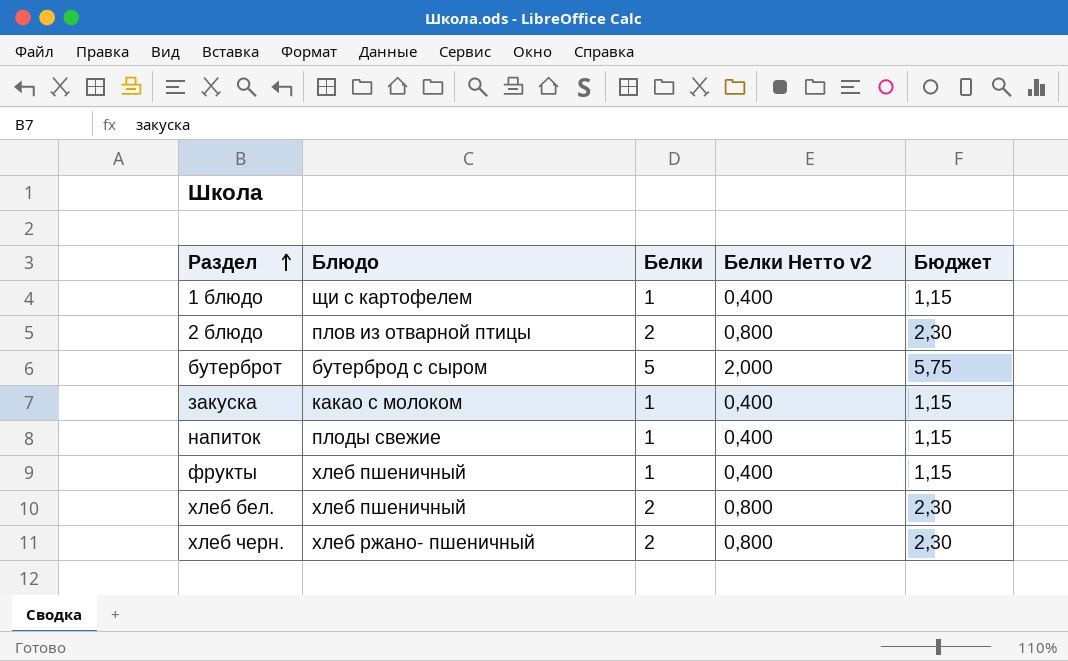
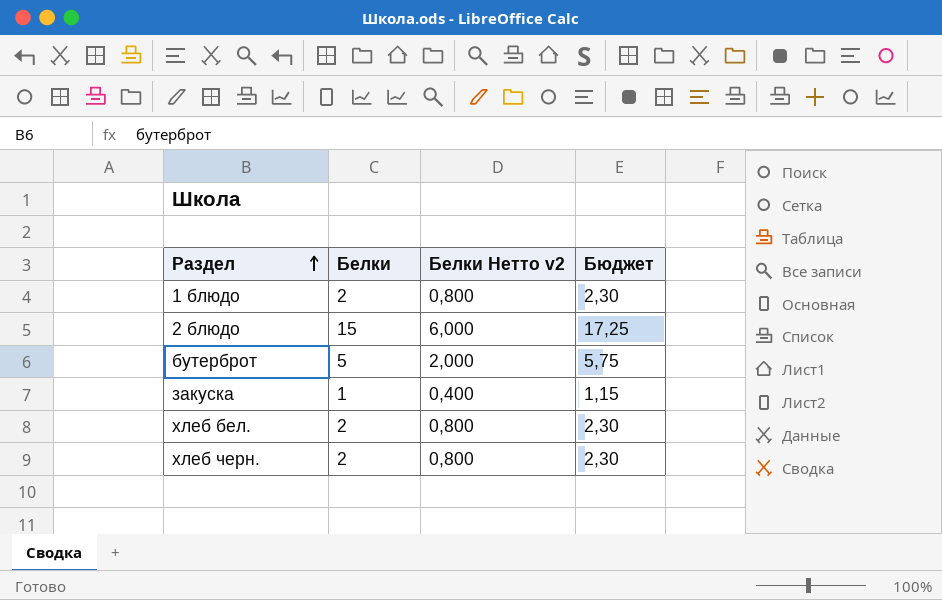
column Блюдо | position: 2 -> none
row напиток: плоды свежие | 1 | 0,400 | 1,15 -> none
row фрукты: хлеб пшеничный | 1 | 0,400 | 1,15 -> none
1 блюдо | Белки: 1 -> 2
1 блюдо | Белки Нетто v2: 0,400 -> 0,800
1 блюдо | Бюджет: 1,15 -> 2,30
2 блюдо | Белки: 2 -> 15
2 блюдо | Белки Нетто v2: 0,800 -> 6,000
2 блюдо | Бюджет: 2,30 -> 17,25

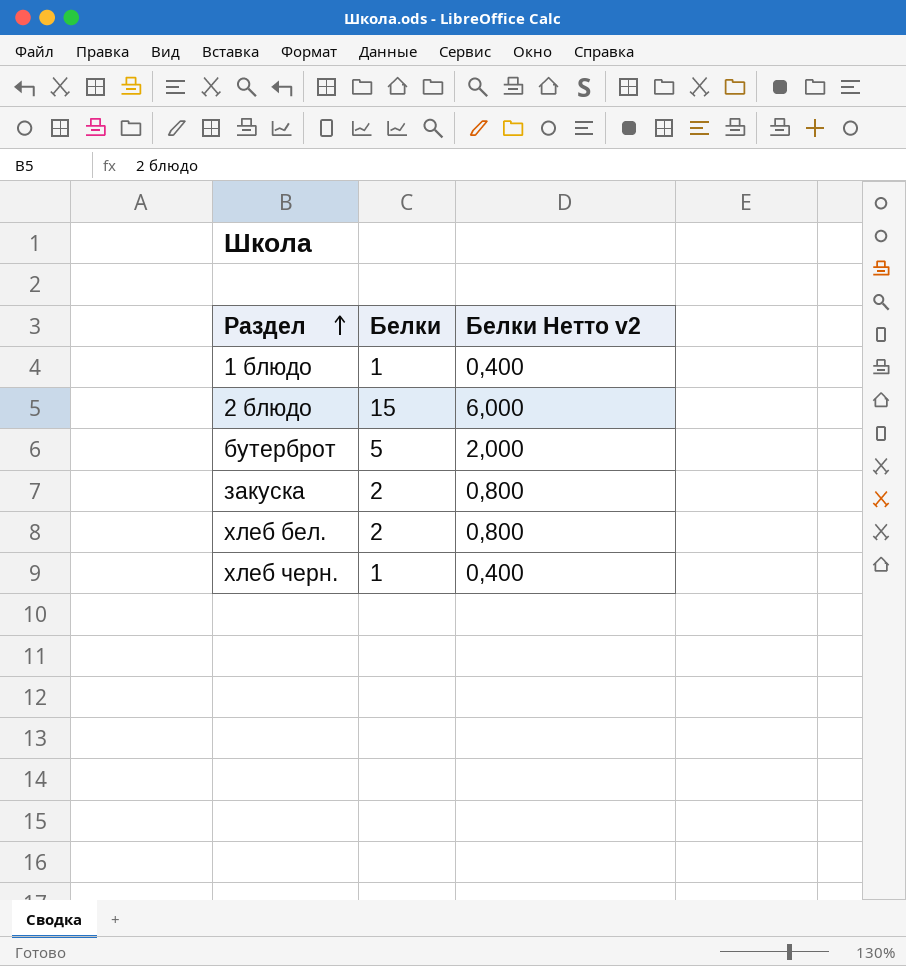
column Бюджет | formula: [Белки] * 1,15 -> none
1 блюдо | Белки: 2 -> 1
1 блюдо | Белки Нетто v2: 0,800 -> 0,400
закуска | Белки: 1 -> 2
закуска | Белки Нетто v2: 0,400 -> 0,800
хлеб черн. | Белки: 2 -> 1
хлеб черн. | Белки Нетто v2: 0,800 -> 0,400

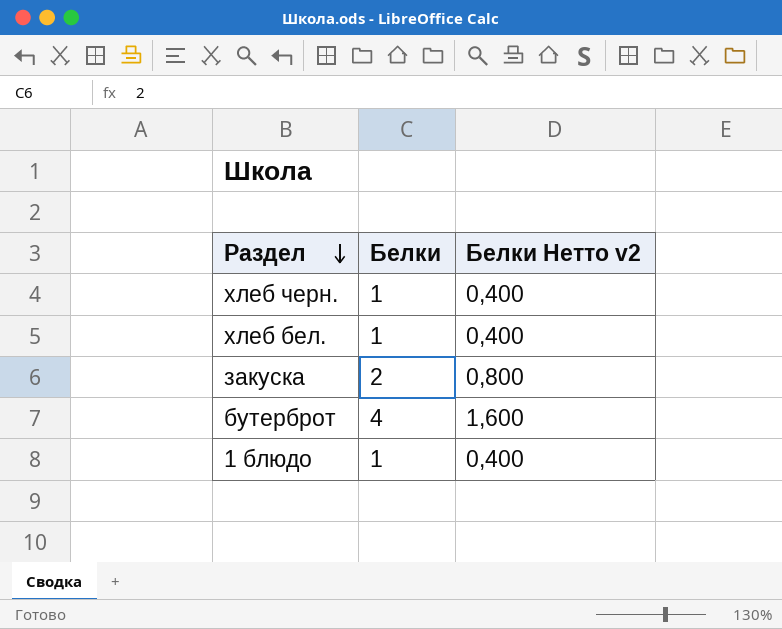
row order: Раздел ascending -> Раздел descending
row 2 блюдо: 15 | 6,000 -> none
хлеб бел. | Белки: 2 -> 1
хлеб бел. | Белки Нетто v2: 0,800 -> 0,400
бутерброт | Белки: 5 -> 4
бутерброт | Белки Нетто v2: 2,000 -> 1,600

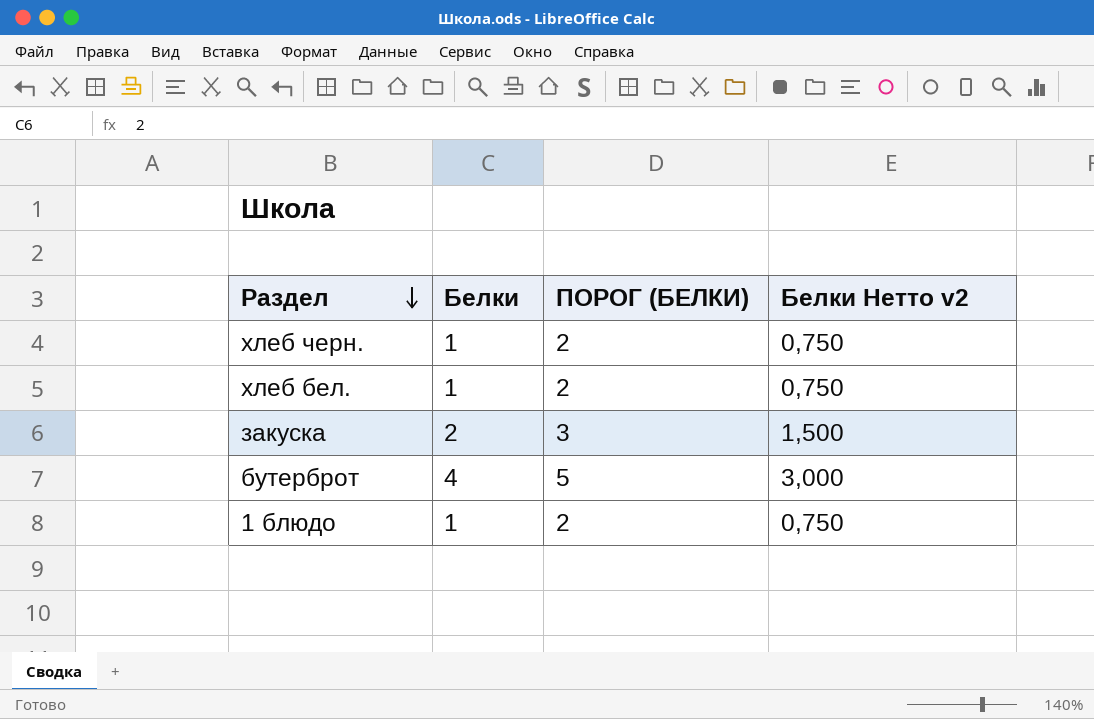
column ПОРОГ (БЕЛКИ) | formula: none -> [Белки] + 1
column Белки Нетто v2 | formula: [Белки] * 0,4 -> [Белки] * 0,75

